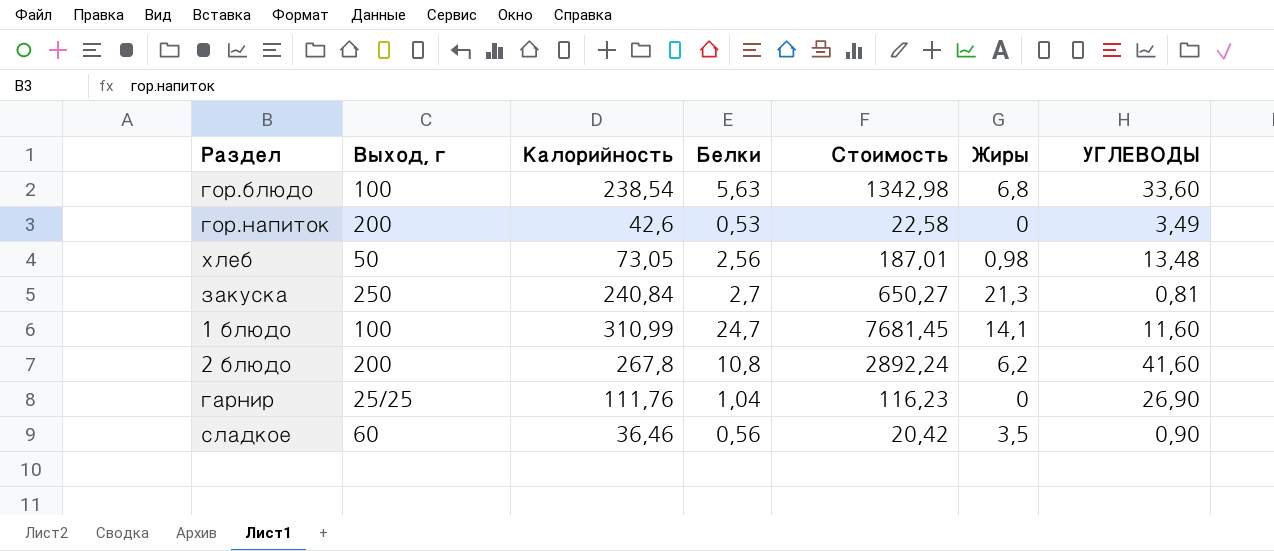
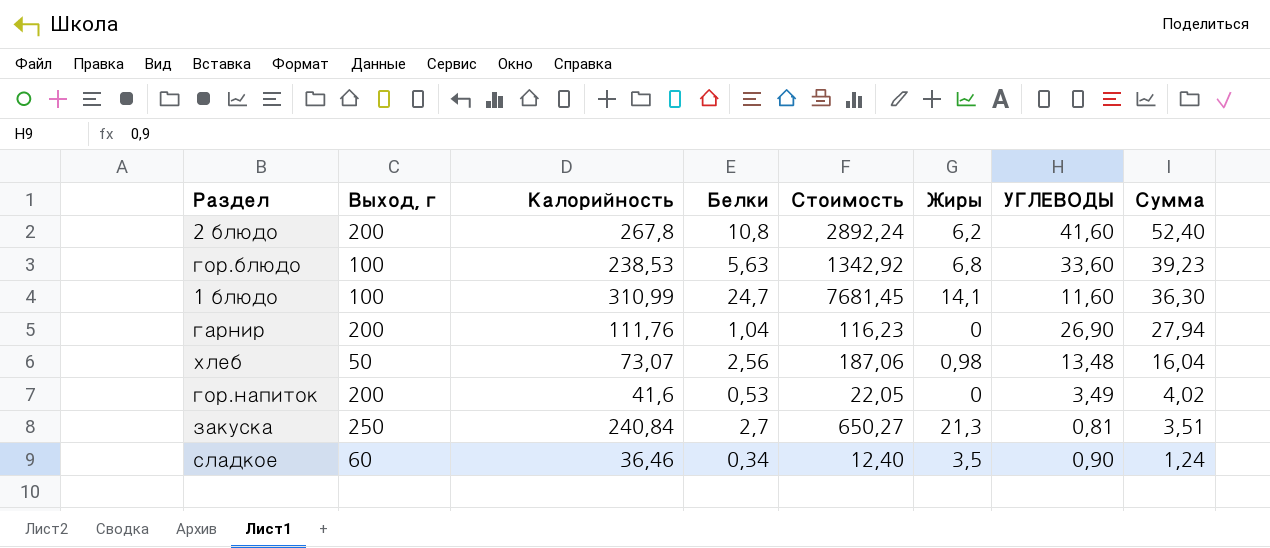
row order: none -> Сумма descending
column Сумма | formula: none -> [Белки] + [УГЛЕВОДЫ]
гор.блюдо | Калорийность: 238,54 -> 238,53
гор.блюдо | Стоимость: 1342,98 -> 1342,92
гарнир | Выход, г: 25/25 -> 200
хлеб | Калорийность: 73,05 -> 73,07
хлеб | Стоимость: 187,01 -> 187,06
гор.напиток | Калорийность: 42,6 -> 41,6
гор.напиток | Стоимость: 22,58 -> 22,05
сладкое | Белки: 0,56 -> 0,34
сладкое | Стоимость: 20,42 -> 12,40

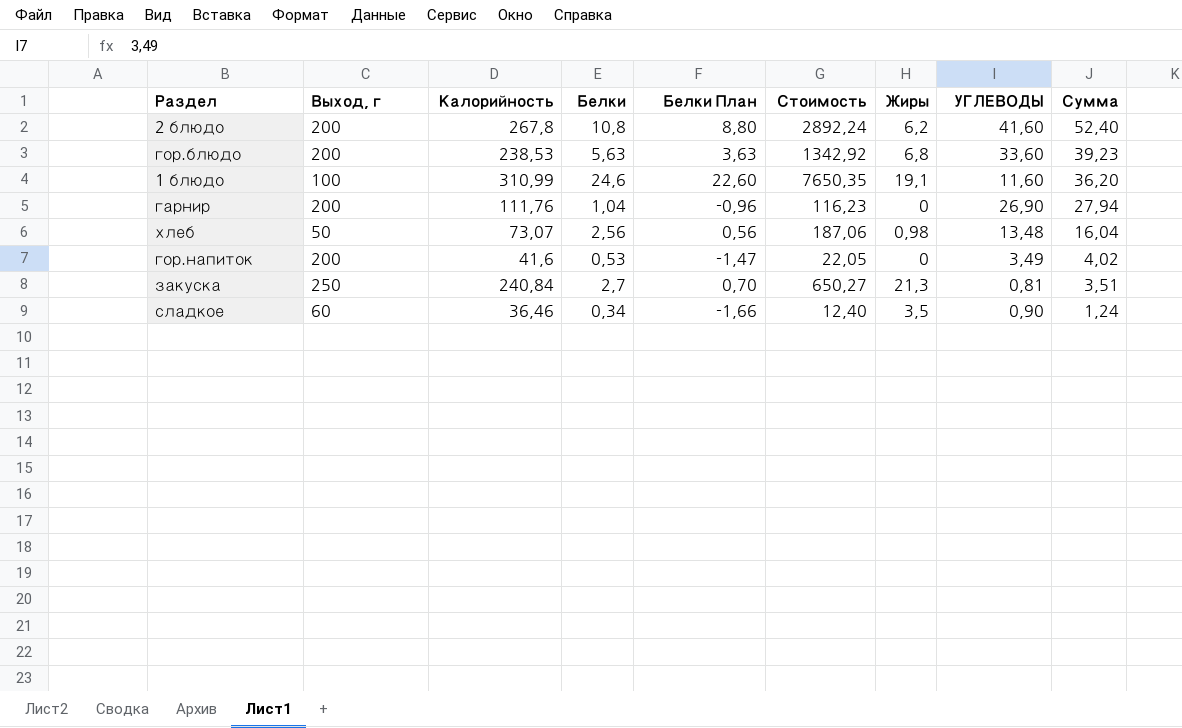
column Белки План | formula: none -> [Белки] - 2
гор.блюдо | Выход, г: 100 -> 200
1 блюдо | Белки: 24,7 -> 24,6
1 блюдо | Стоимость: 7681,45 -> 7650,35
1 блюдо | Жиры: 14,1 -> 19,1
1 блюдо | Сумма: 36,30 -> 36,20

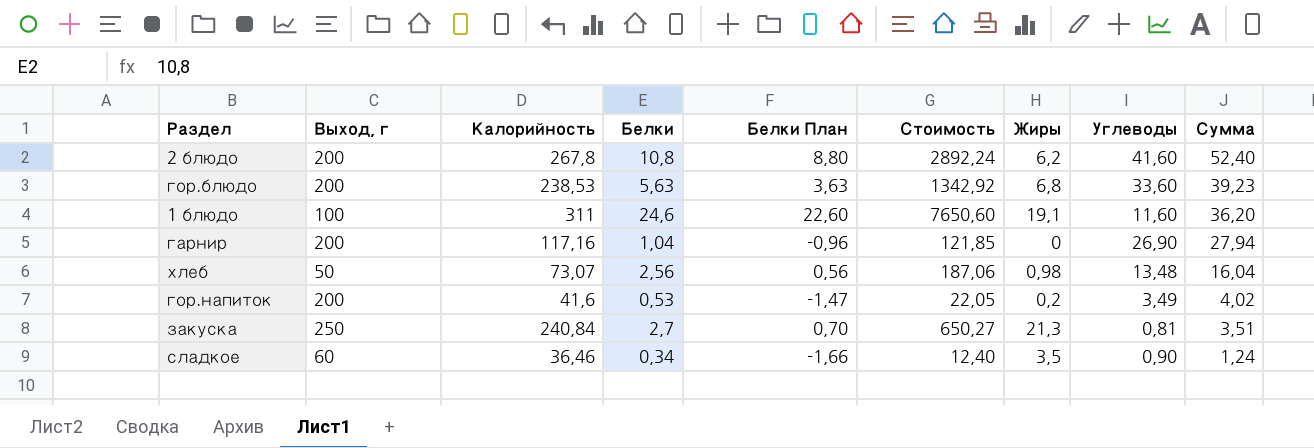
column name: УГЛЕВОДЫ -> Углеводы
1 блюдо | Калорийность: 310,99 -> 311
1 блюдо | Стоимость: 7650,35 -> 7650,60
гарнир | Калорийность: 111,76 -> 117,16
гарнир | Стоимость: 116,23 -> 121,85
гор.напиток | Жиры: 0 -> 0,2

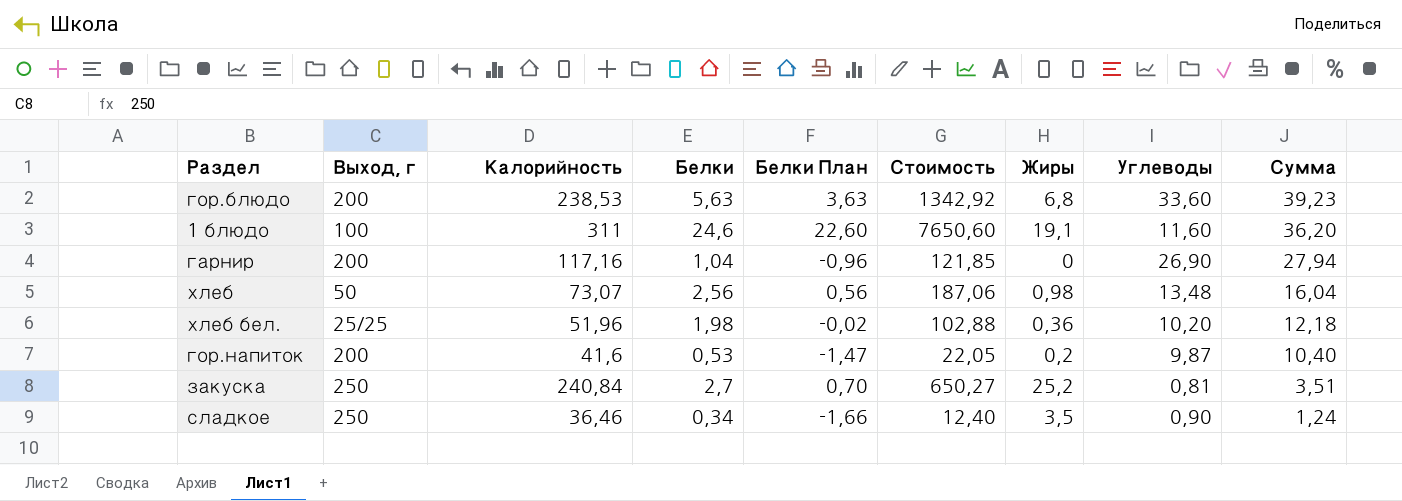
row 2 блюдо: 200 | 267,8 | 10,8 | 8,80 | 2892,24 | 6,2 | 41,60 | 52,40 -> none
row хлеб бел.: none -> 25/25 | 51,96 | 1,98 | -0,02 | 102,88 | 0,36 | 10,20 | 12,18
гор.напиток | Углеводы: 3,49 -> 9,87
гор.напиток | Сумма: 4,02 -> 10,40
закуска | Жиры: 21,3 -> 25,2
сладкое | Выход, г: 60 -> 250

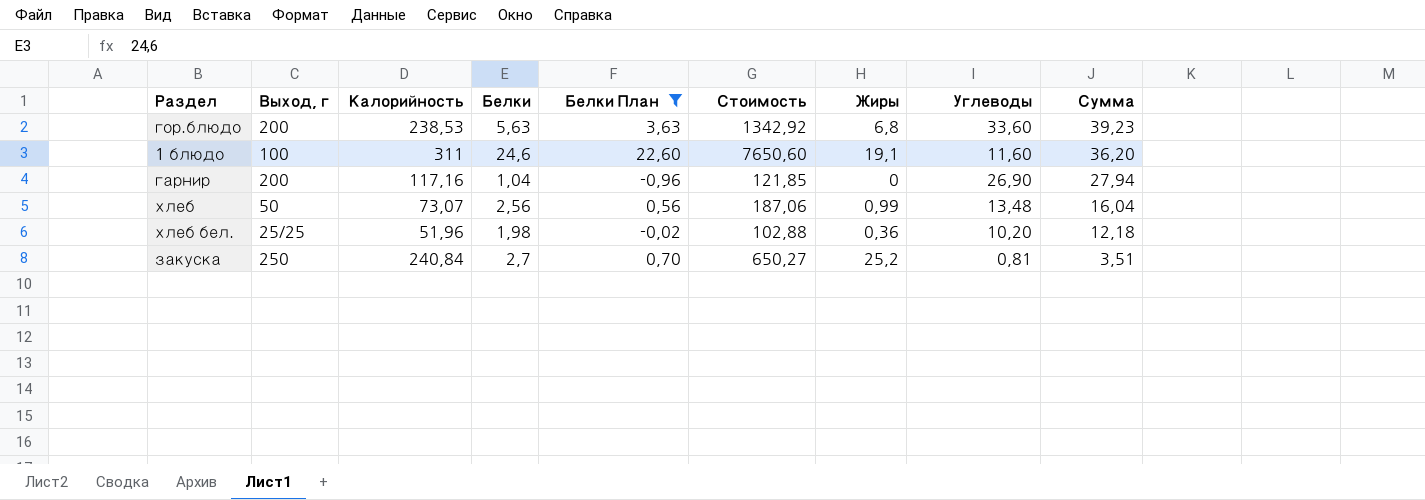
filter: none -> Белки План >= -0,96
хлеб | Жиры: 0,98 -> 0,99

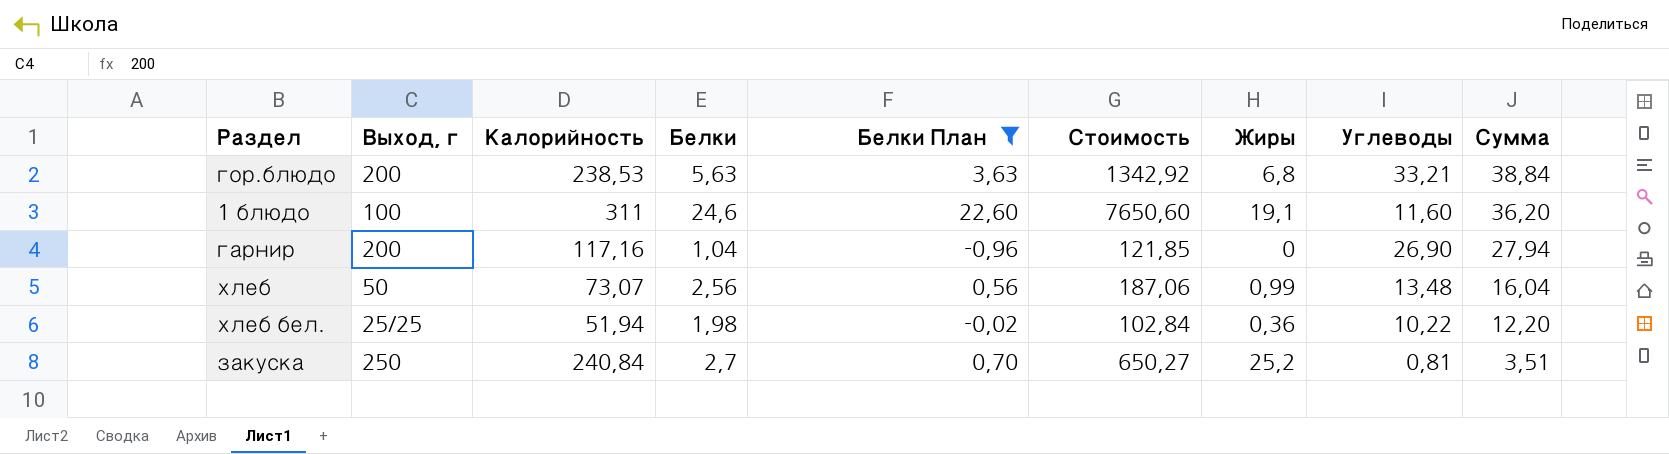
гор.блюдо | Углеводы: 33,60 -> 33,21
гор.блюдо | Сумма: 39,23 -> 38,84
хлеб бел. | Калорийность: 51,96 -> 51,94
хлеб бел. | Стоимость: 102,88 -> 102,84
хлеб бел. | Углеводы: 10,20 -> 10,22
хлеб бел. | Сумма: 12,18 -> 12,20

